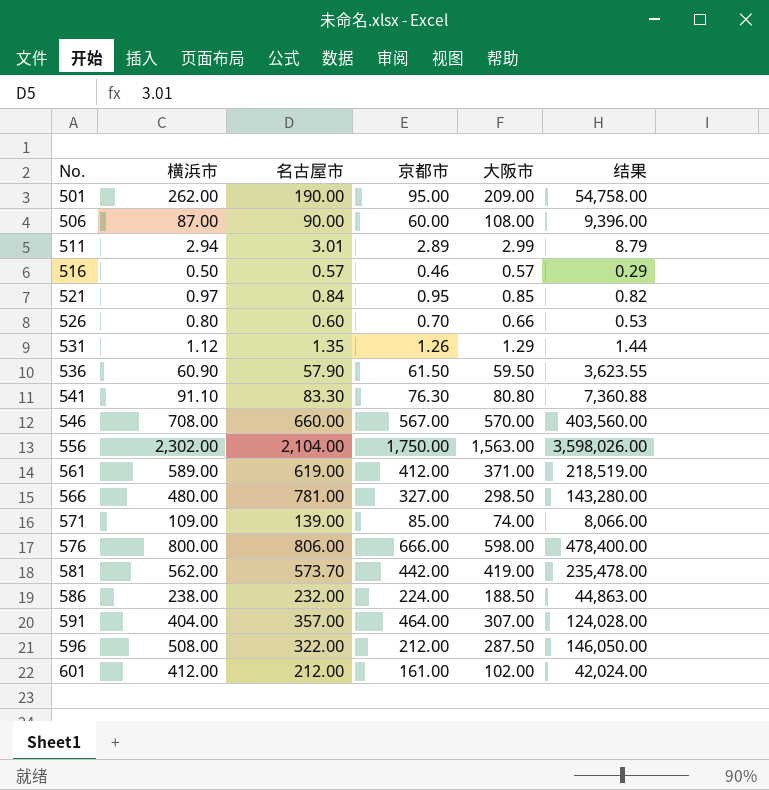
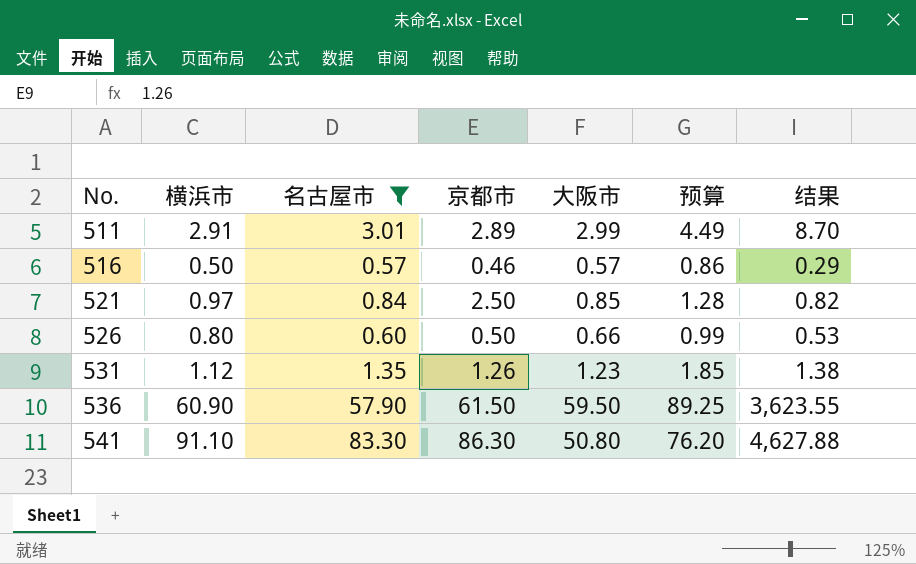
filter: none -> 名古屋市 <= 83.30
column 预算 | formula: none -> [大阪市] * 1.5
511 | 横浜市: 2.94 -> 2.91
511 | 结果: 8.79 -> 8.70
521 | 京都市: 0.95 -> 2.50
526 | 京都市: 0.70 -> 0.50
531 | 大阪市: 1.29 -> 1.23
531 | 结果: 1.44 -> 1.38
541 | 京都市: 76.30 -> 86.30
541 | 大阪市: 80.80 -> 50.80
541 | 结果: 7,360.88 -> 4,627.88

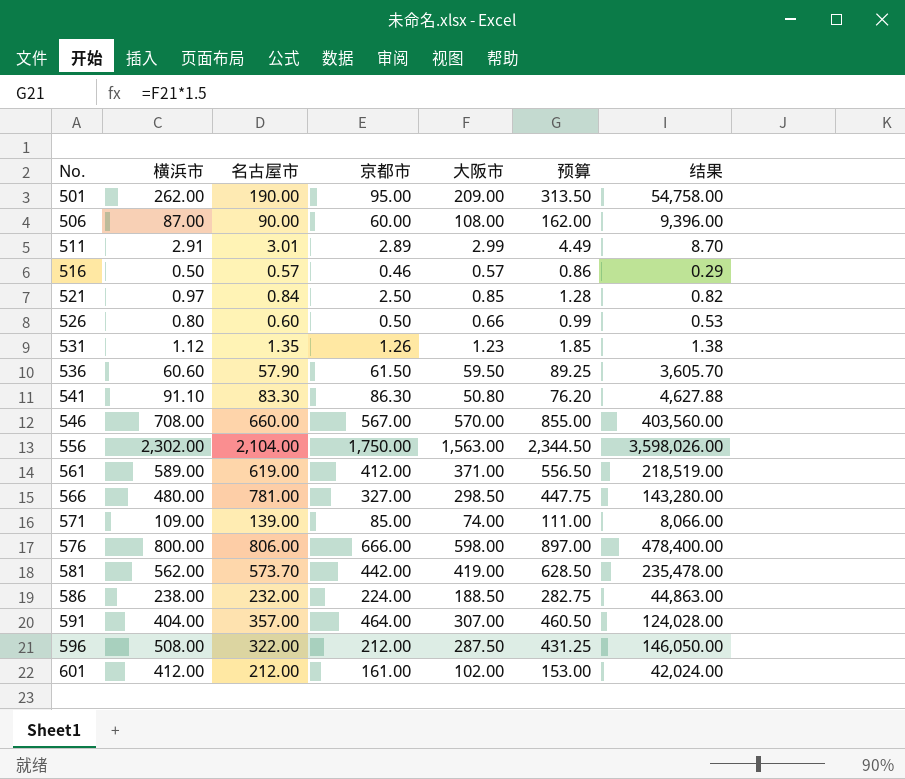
filter: 名古屋市 <= 83.30 -> none
536 | 横浜市: 60.90 -> 60.60
536 | 结果: 3,623.55 -> 3,605.70

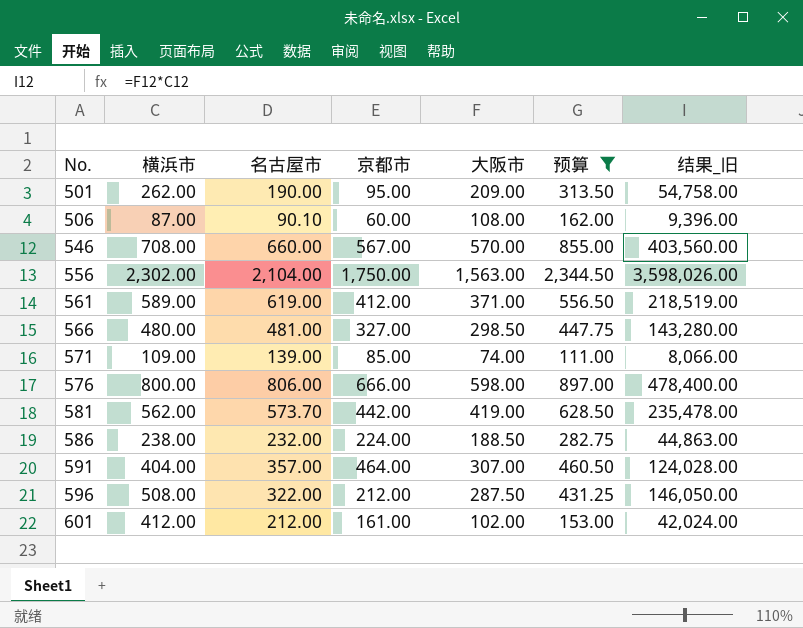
filter: none -> 预算 >= 111.00
column name: 结果 -> 结果_旧
506 | 名古屋市: 90.00 -> 90.10
566 | 名古屋市: 781.00 -> 481.00

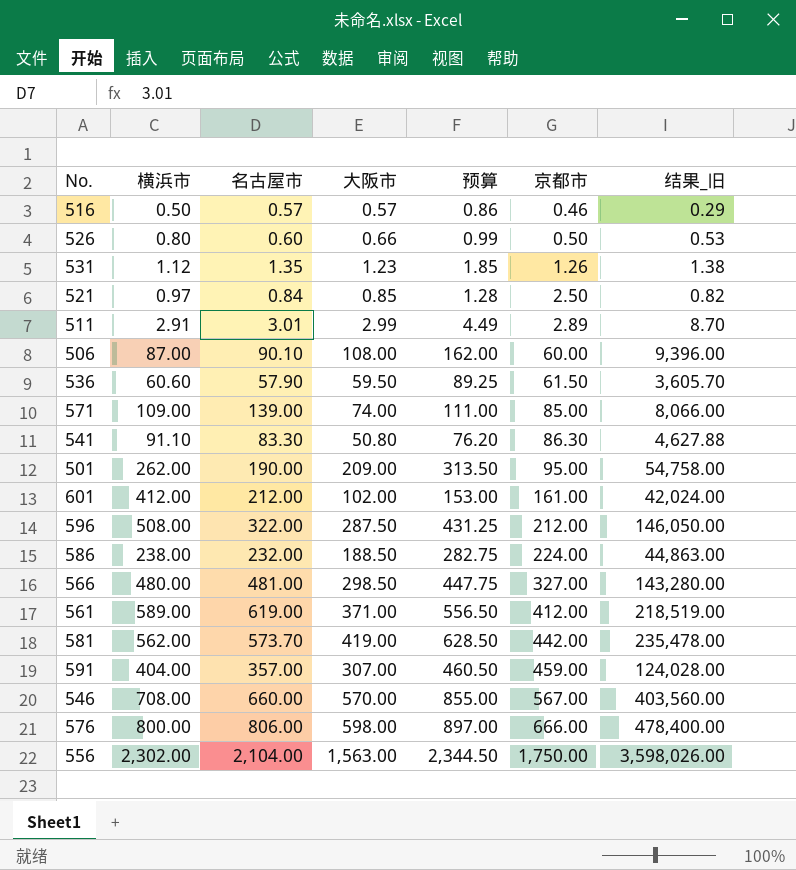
filter: 预算 >= 111.00 -> none
row order: No. ascending -> 京都市 ascending
column 京都市 | position: 4 -> 6
591 | 京都市: 464.00 -> 459.00

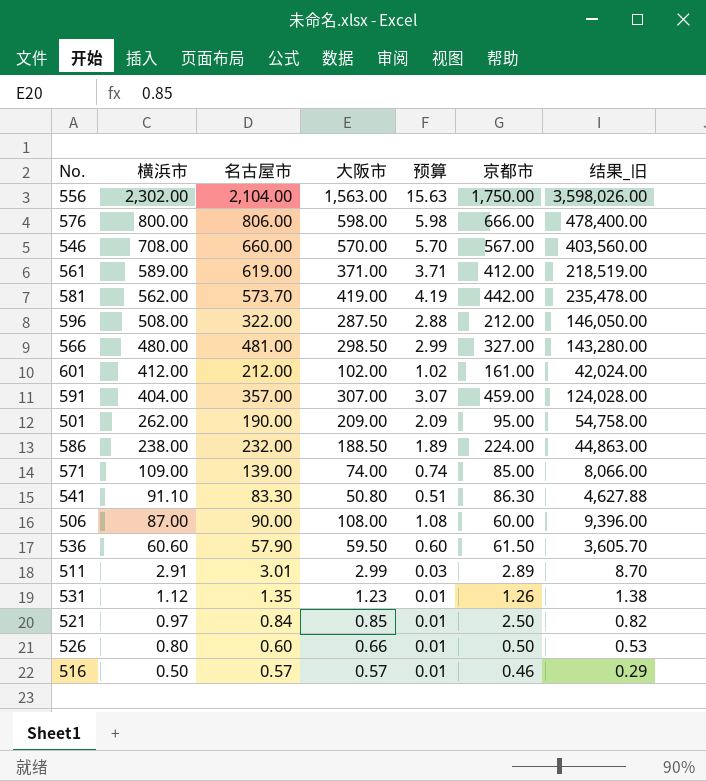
row order: 京都市 ascending -> 横浜市 descending
column 预算 | formula: [大阪市] * 1.5 -> [大阪市] * 0.01
506 | 名古屋市: 90.10 -> 90.00

